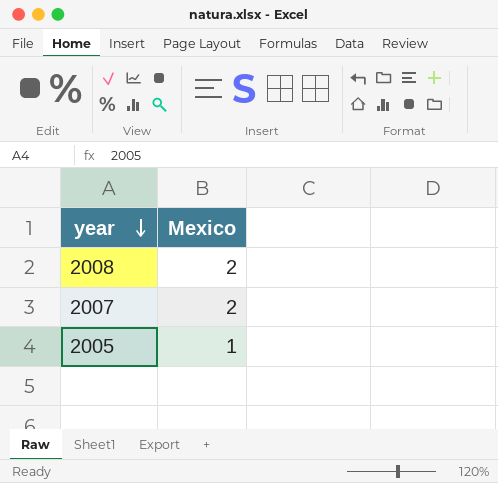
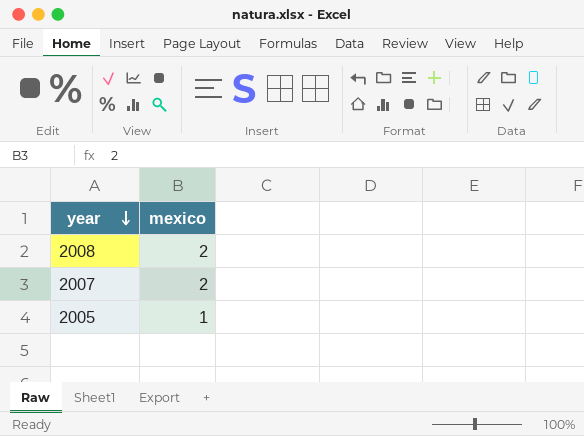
column name: Mexico -> mexico

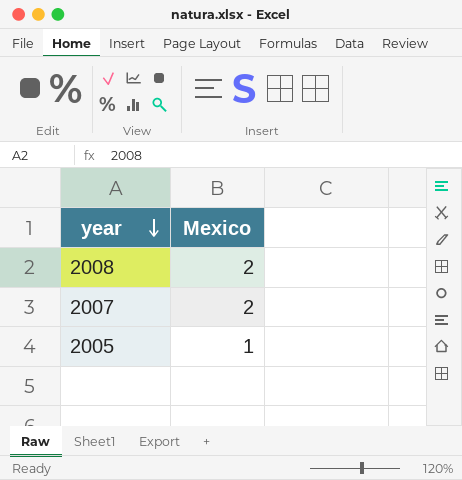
column name: mexico -> Mexico

